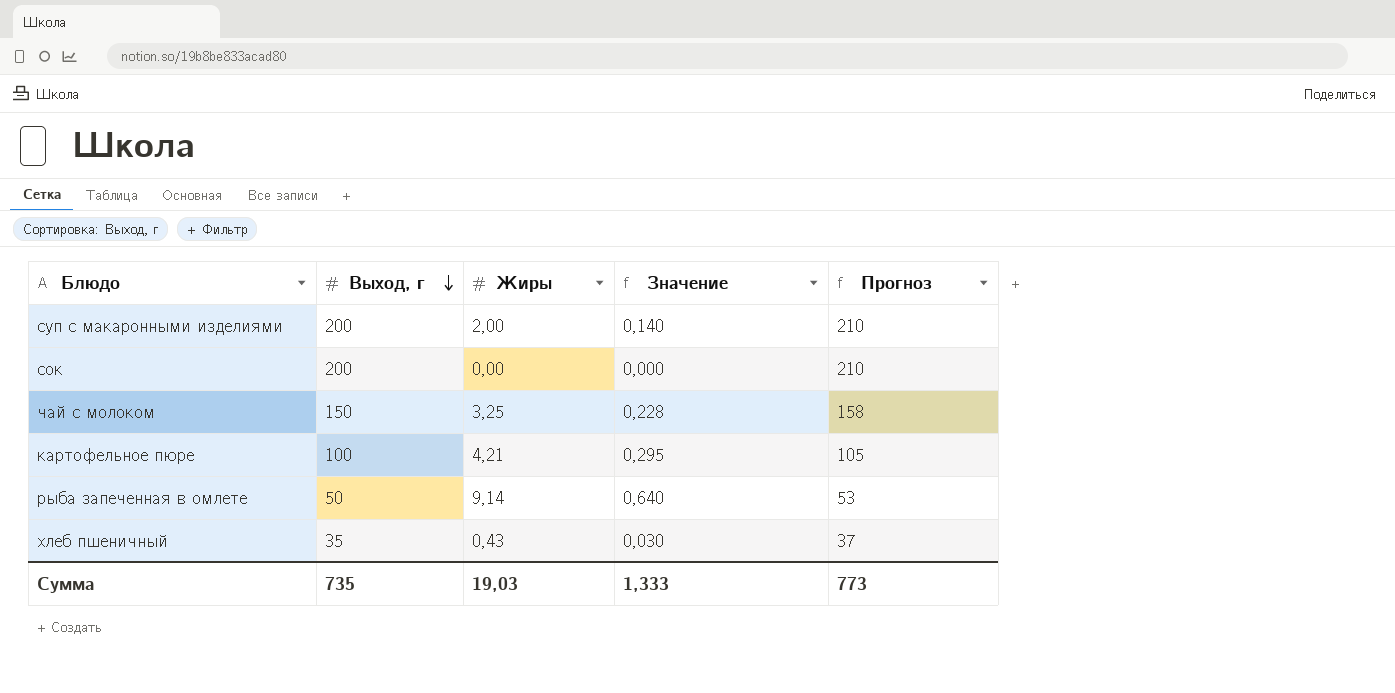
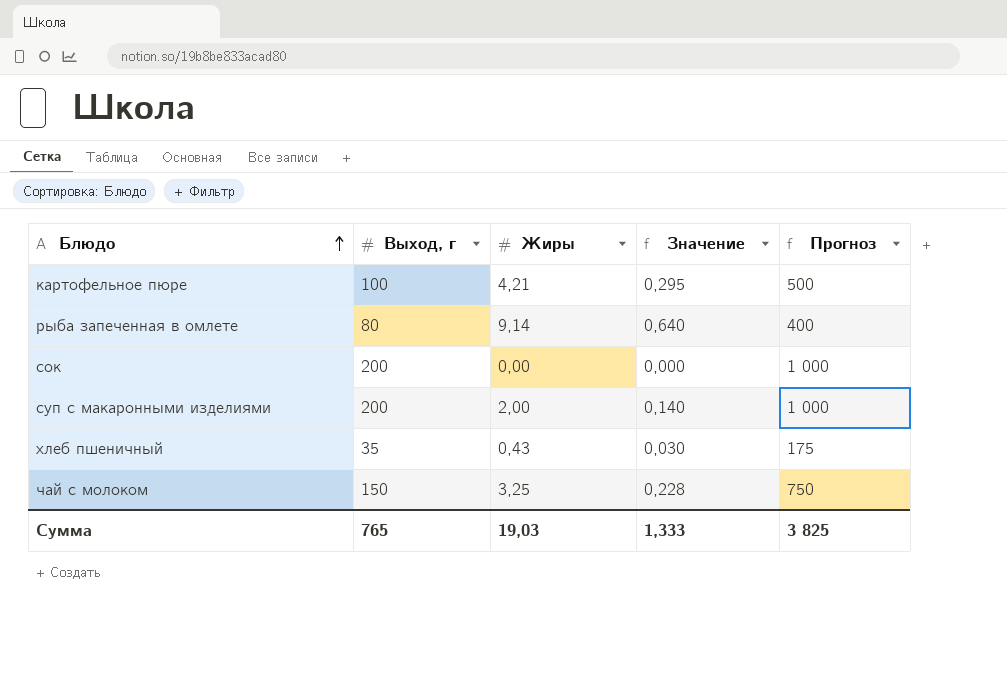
row order: Выход, г descending -> Блюдо ascending
column Прогноз | formula: [Выход, г] * 1,05 -> [Выход, г] * 5
рыба запеченная в омлете | Выход, г: 50 -> 80
Сумма | Выход, г: 735 -> 765
Сумма | Прогноз: 773 -> 3 825

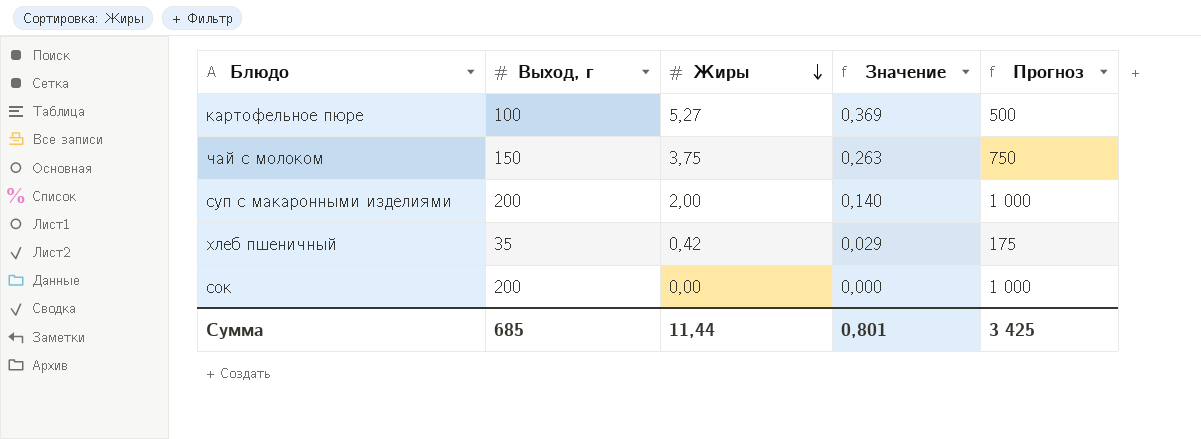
row order: Блюдо ascending -> Жиры descending
row рыба запеченная в омлете: 80 | 9,14 | 0,640 | 400 -> none
картофельное пюре | Жиры: 4,21 -> 5,27
картофельное пюре | Значение: 0,295 -> 0,369
чай с молоком | Жиры: 3,25 -> 3,75
чай с молоком | Значение: 0,228 -> 0,263
хлеб пшеничный | Жиры: 0,43 -> 0,42
хлеб пшеничный | Значение: 0,030 -> 0,029
Сумма | Выход, г: 765 -> 685
Сумма | Жиры: 19,03 -> 11,44
Сумма | Значение: 1,333 -> 0,801
Сумма | Прогноз: 3 825 -> 3 425

